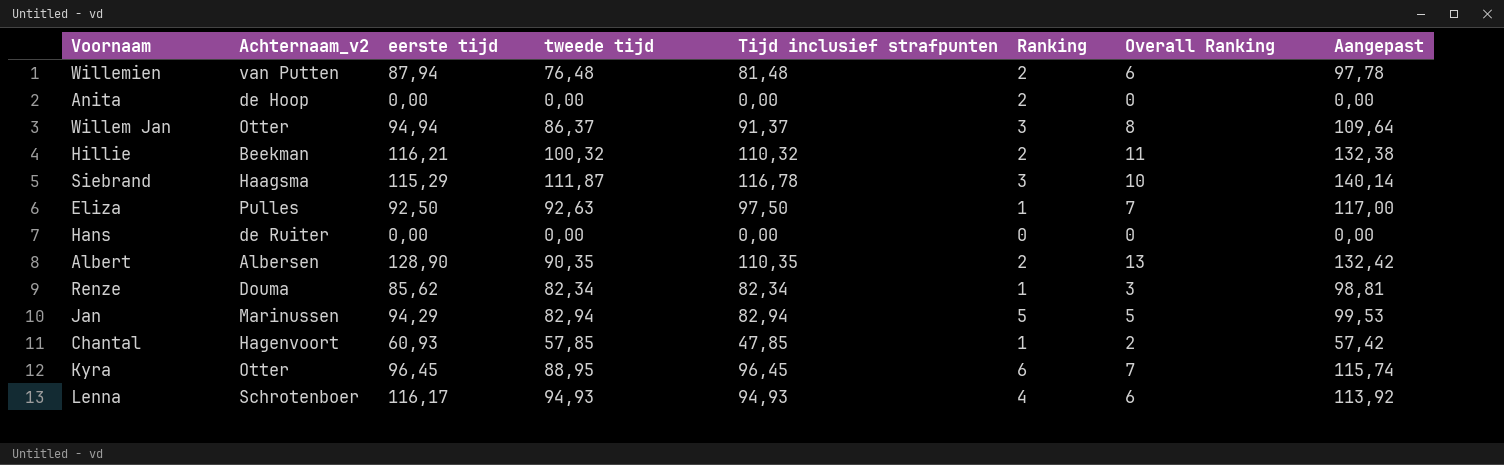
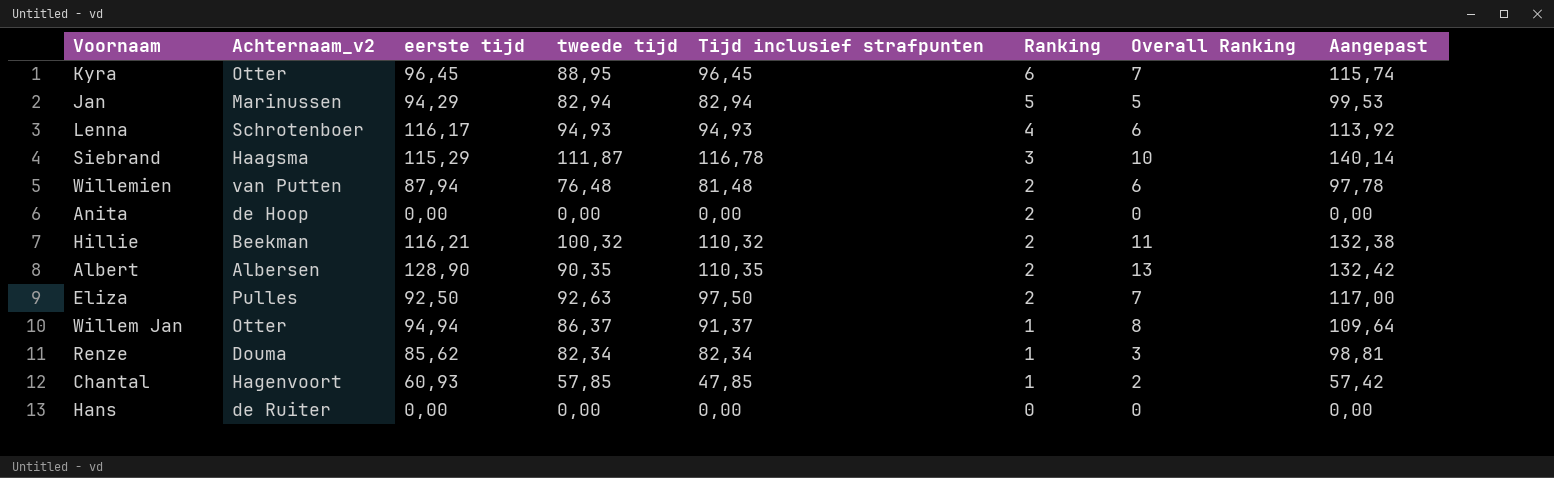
row order: none -> Ranking descending
Eliza | Ranking: 1 -> 2
Willem Jan | Ranking: 3 -> 1

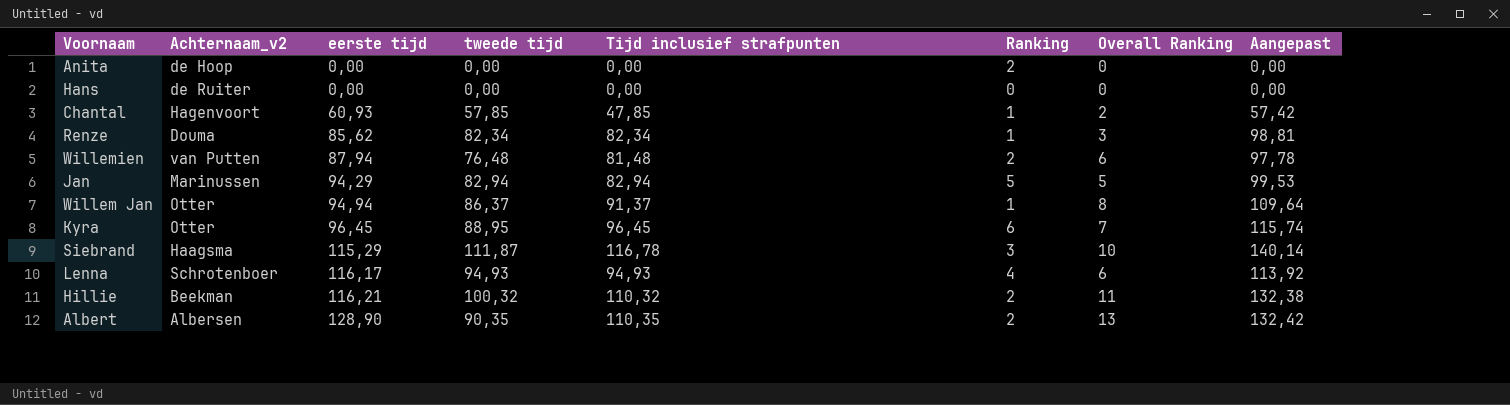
row order: Ranking descending -> eerste tijd ascending
row Eliza: Pulles | 92,50 | 92,63 | 97,50 | 2 | 7 | 117,00 -> none

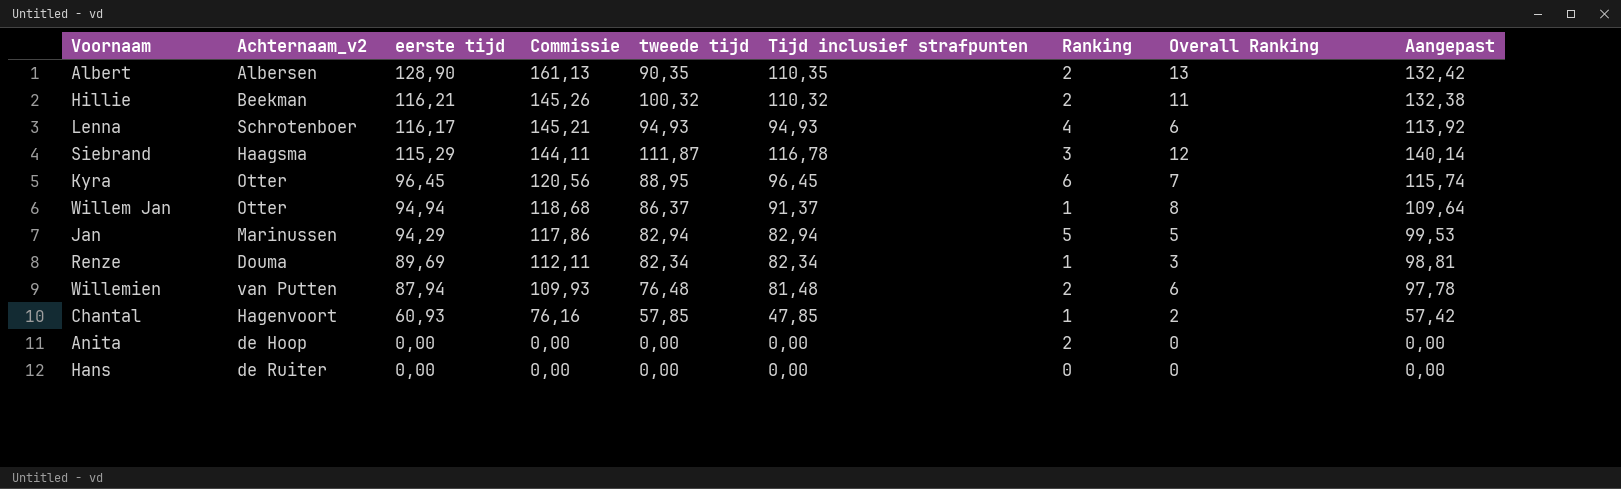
row order: eerste tijd ascending -> eerste tijd descending
column Commissie | formula: none -> [eerste tijd] * 1,25
Siebrand | Overall Ranking: 10 -> 12
Renze | eerste tijd: 85,62 -> 89,69

